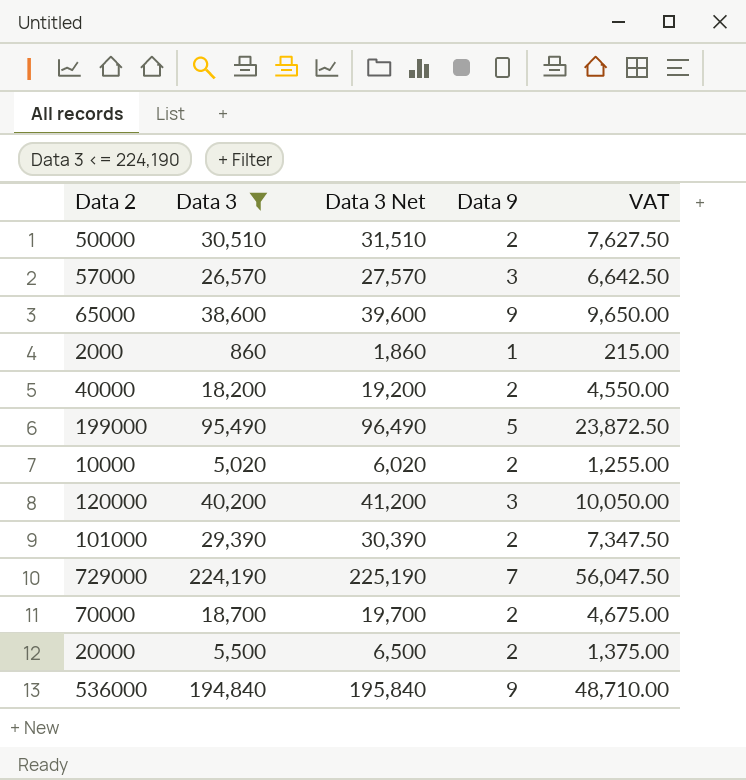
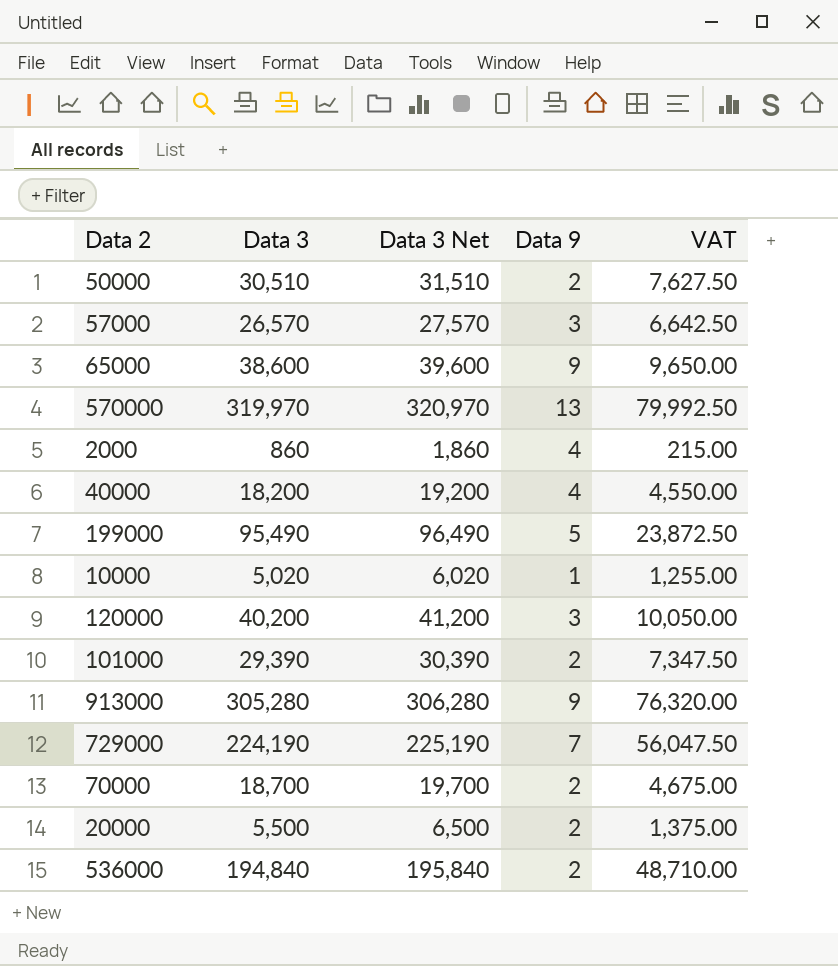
filter: Data 3 <= 224,190 -> none
2000 | Data 9: 1 -> 4
40000 | Data 9: 2 -> 4
10000 | Data 9: 2 -> 1
536000 | Data 9: 9 -> 2

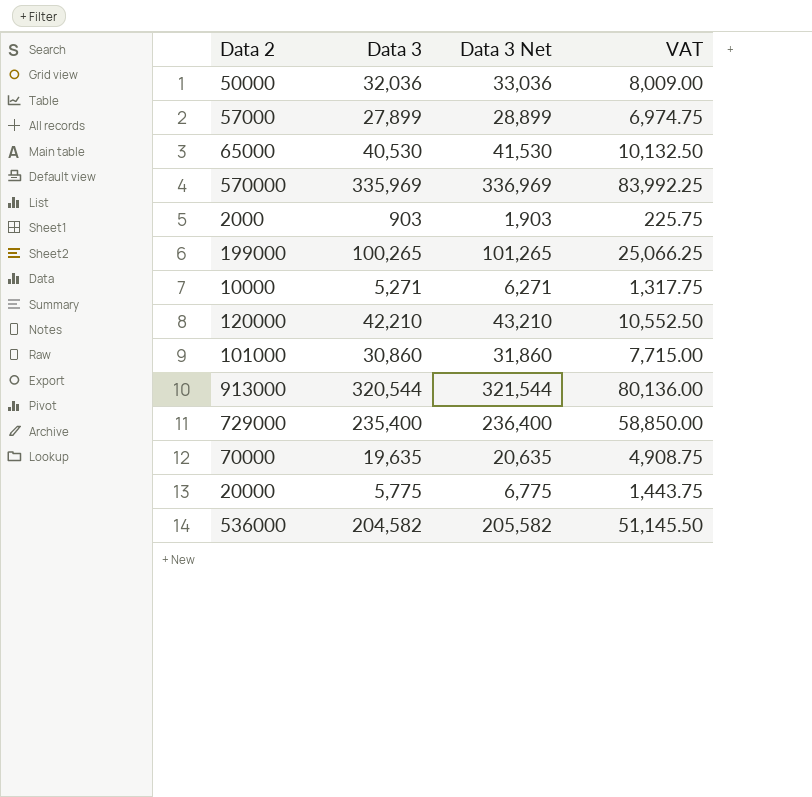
column Data 9 | position: 4 -> none
row 40000: 18,200 | 19,200 | 4 | 4,550.00 -> none
50000 | Data 3: 30,510 -> 32,036
50000 | Data 3 Net: 31,510 -> 33,036
50000 | VAT: 7,627.50 -> 8,009.00
57000 | Data 3: 26,570 -> 27,899
57000 | Data 3 Net: 27,570 -> 28,899
57000 | VAT: 6,642.50 -> 6,974.75
65000 | Data 3: 38,600 -> 40,530
65000 | Data 3 Net: 39,600 -> 41,530
65000 | VAT: 9,650.00 -> 10,132.50
570000 | Data 3: 319,970 -> 335,969
570000 | Data 3 Net: 320,970 -> 336,969
570000 | VAT: 79,992.50 -> 83,992.25
2000 | Data 3: 860 -> 903
2000 | Data 3 Net: 1,860 -> 1,903
2000 | VAT: 215.00 -> 225.75
199000 | Data 3: 95,490 -> 100,265
199000 | Data 3 Net: 96,490 -> 101,265
199000 | VAT: 23,872.50 -> 25,066.25
10000 | Data 3: 5,020 -> 5,271
10000 | Data 3 Net: 6,020 -> 6,271
10000 | VAT: 1,255.00 -> 1,317.75
120000 | Data 3: 40,200 -> 42,210
120000 | Data 3 Net: 41,200 -> 43,210
120000 | VAT: 10,050.00 -> 10,552.50
101000 | Data 3: 29,390 -> 30,860
101000 | Data 3 Net: 30,390 -> 31,860
101000 | VAT: 7,347.50 -> 7,715.00
913000 | Data 3: 305,280 -> 320,544
913000 | Data 3 Net: 306,280 -> 321,544
913000 | VAT: 76,320.00 -> 80,136.00
729000 | Data 3: 224,190 -> 235,400
729000 | Data 3 Net: 225,190 -> 236,400
729000 | VAT: 56,047.50 -> 58,850.00
70000 | Data 3: 18,700 -> 19,635
70000 | Data 3 Net: 19,700 -> 20,635
70000 | VAT: 4,675.00 -> 4,908.75
20000 | Data 3: 5,500 -> 5,775
20000 | Data 3 Net: 6,500 -> 6,775
20000 | VAT: 1,375.00 -> 1,443.75
536000 | Data 3: 194,840 -> 204,582
536000 | Data 3 Net: 195,840 -> 205,582
536000 | VAT: 48,710.00 -> 51,145.50

